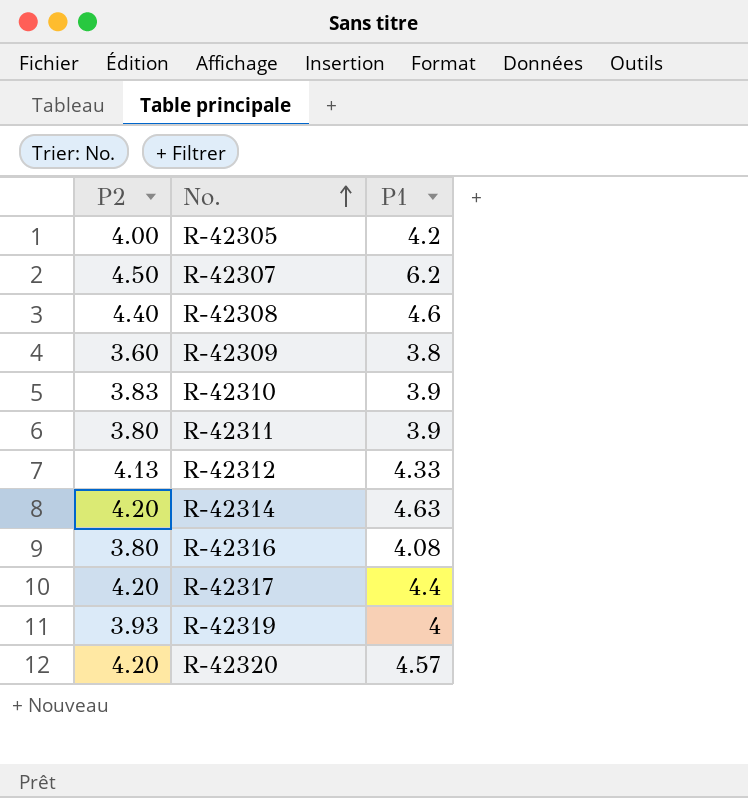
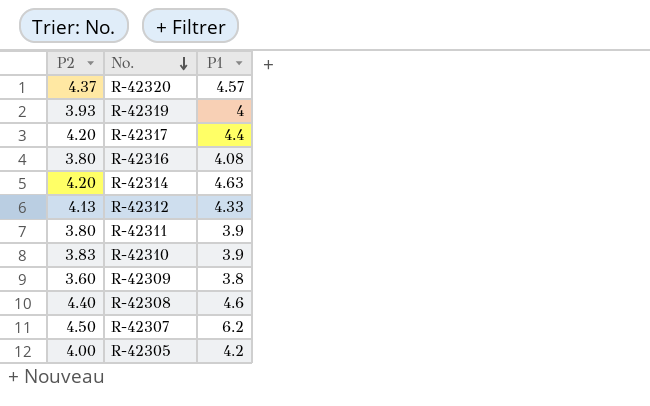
row order: No. ascending -> No. descending
R-42320 | P2: 4.20 -> 4.37

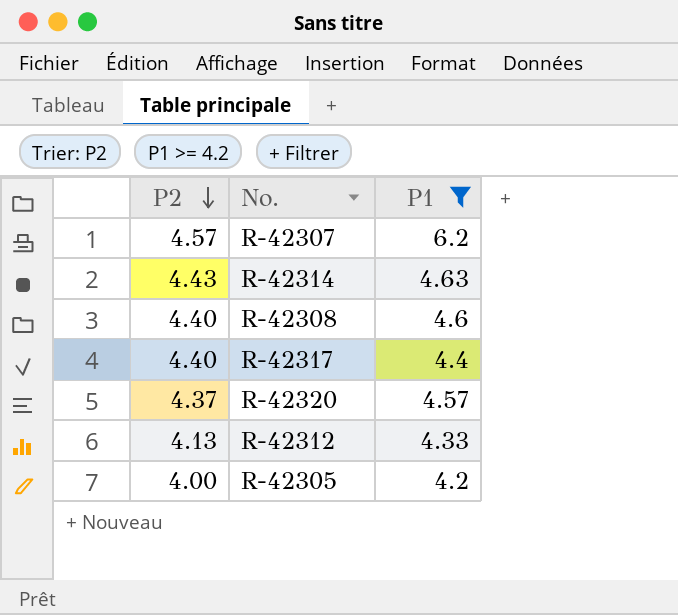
filter: none -> P1 >= 4.2
row order: No. descending -> P2 descending
R-42307 | P2: 4.50 -> 4.57
R-42314 | P2: 4.20 -> 4.43
R-42317 | P2: 4.20 -> 4.40

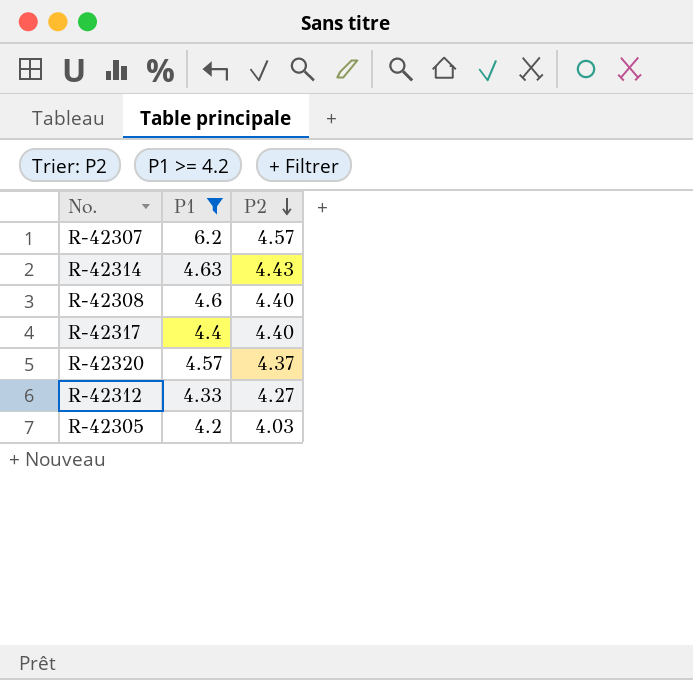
column P2 | position: 1 -> 3
R-42312 | P2: 4.13 -> 4.27
R-42305 | P2: 4.00 -> 4.03

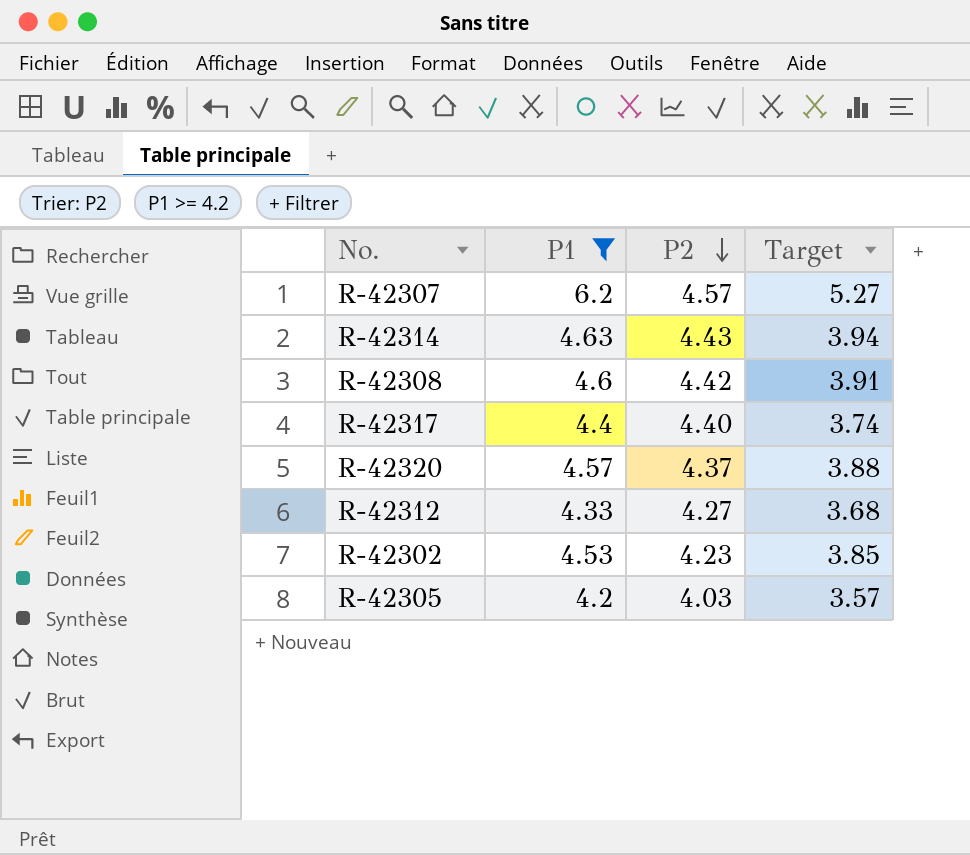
column Target | formula: none -> [P1] * 0.85
R-42308 | P2: 4.40 -> 4.42
row R-42302: none -> 4.53 | 4.23 | 3.85

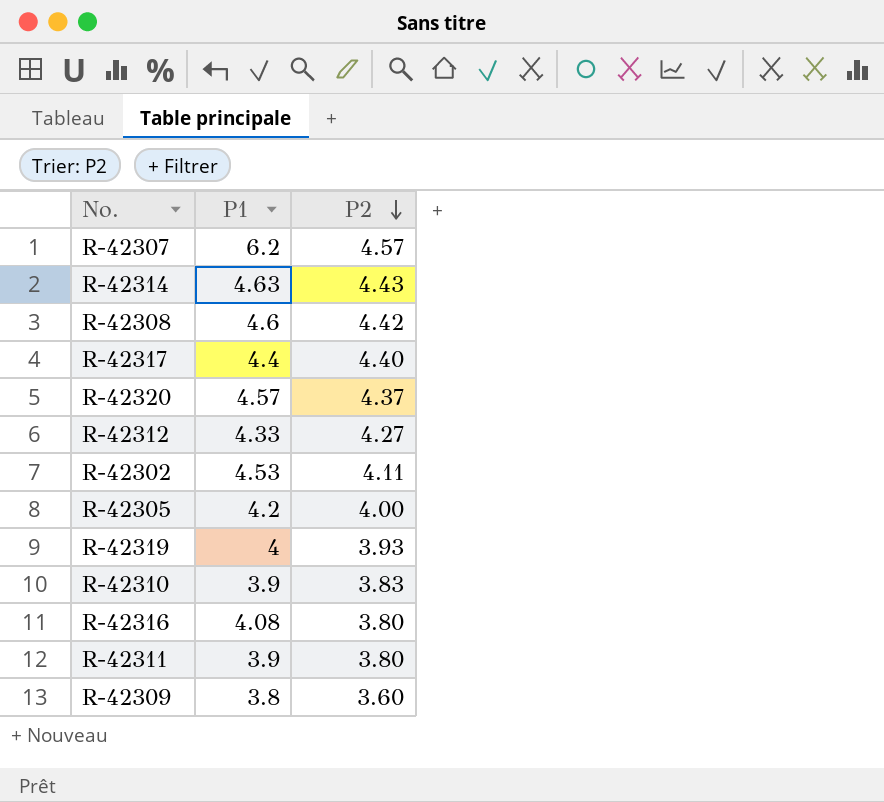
filter: P1 >= 4.2 -> none
column Target | formula: [P1] * 0.85 -> none
R-42302 | P2: 4.23 -> 4.11
R-42305 | P2: 4.03 -> 4.00

